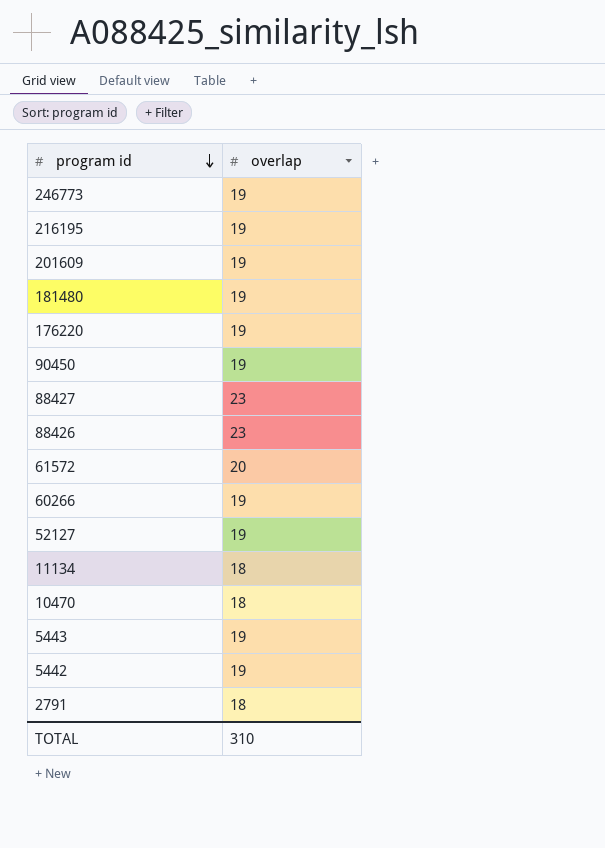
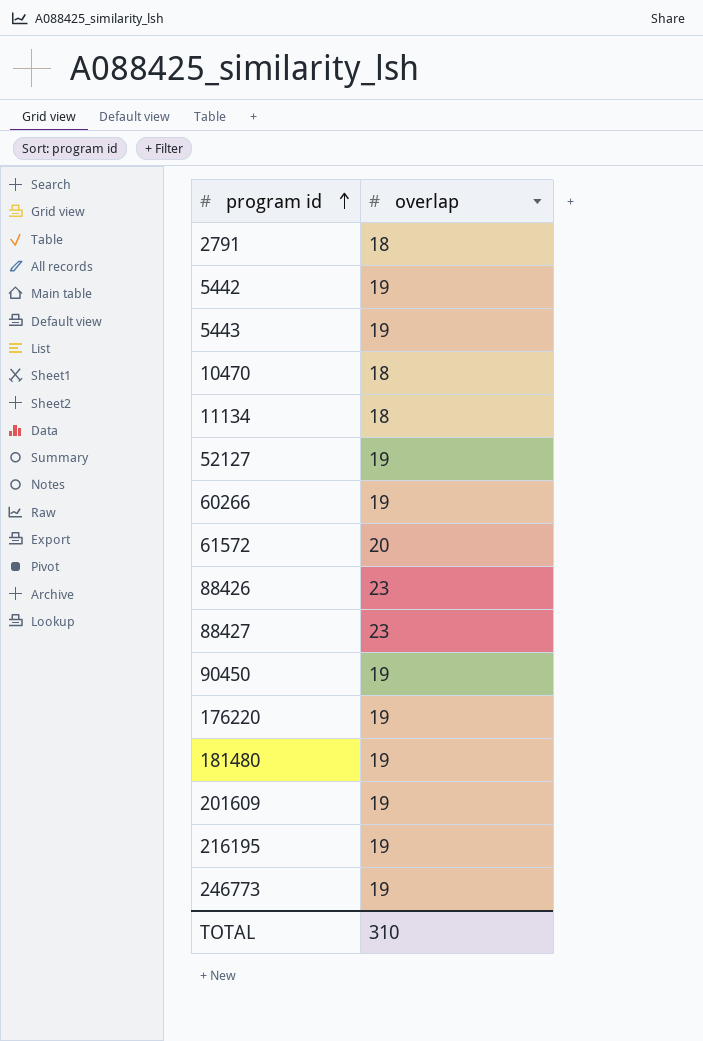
row order: program id descending -> program id ascending

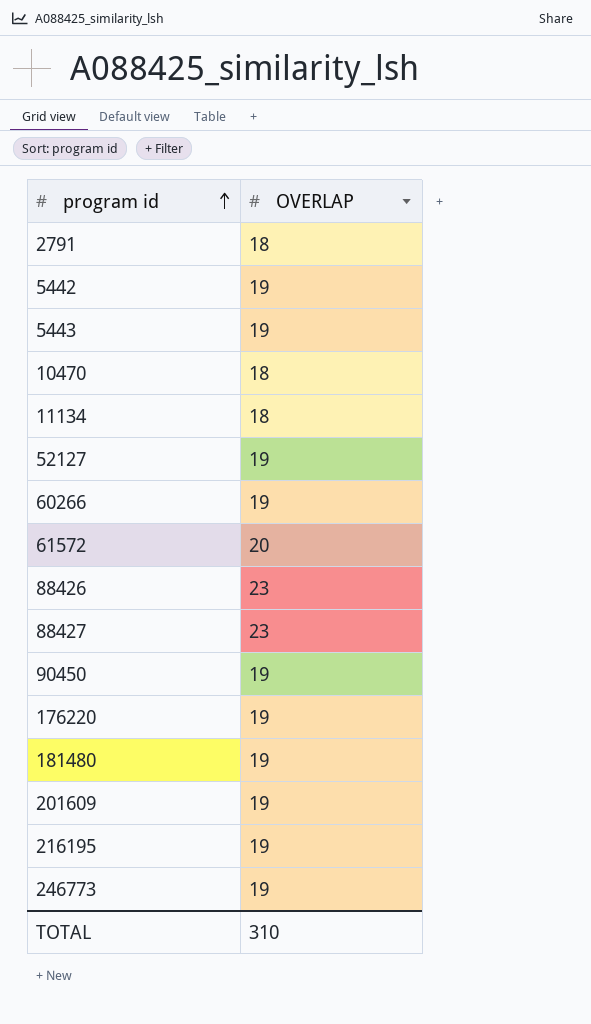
column name: overlap -> OVERLAP

